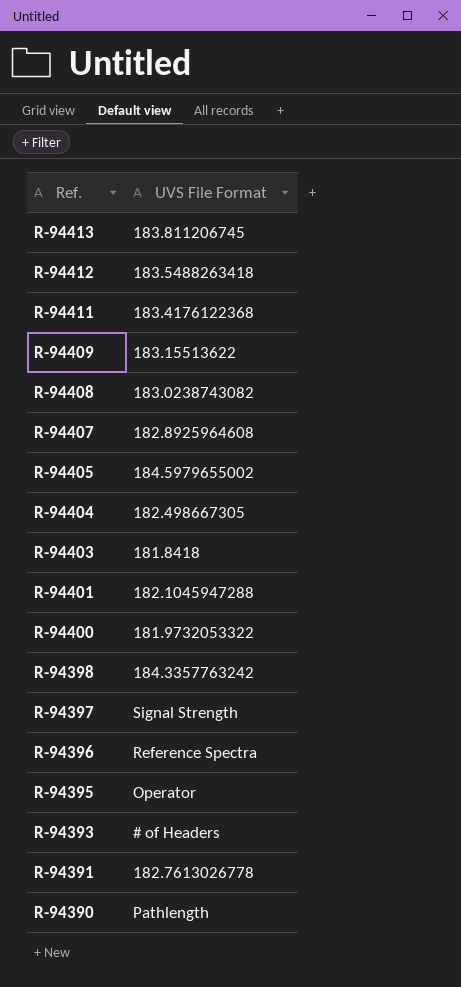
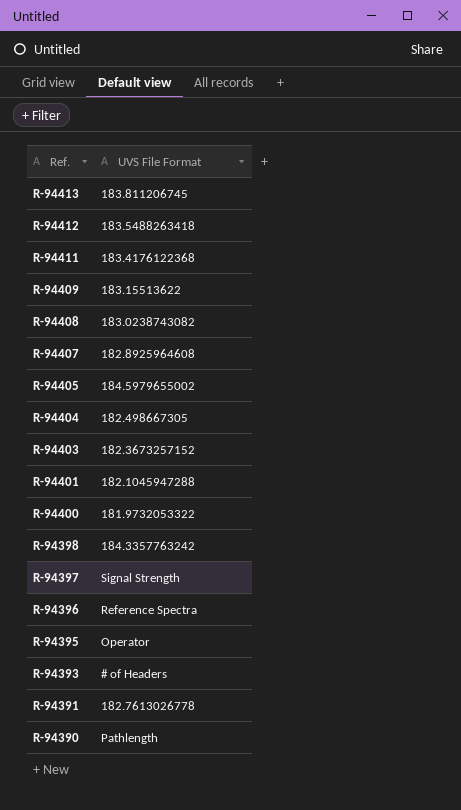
R-94403 | UVS File Format: 181.8418 -> 182.3673257152

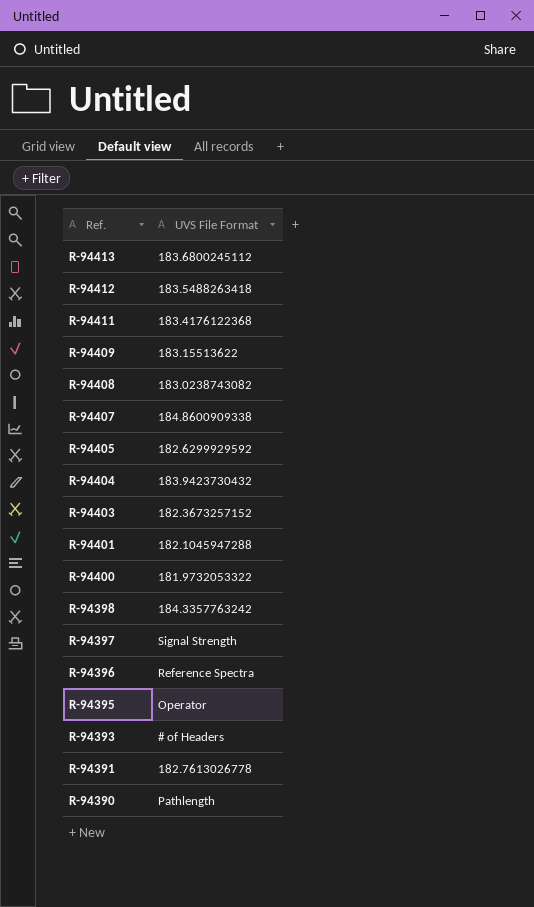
R-94413 | UVS File Format: 183.811206745 -> 183.6800245112
R-94407 | UVS File Format: 182.8925964608 -> 184.8600909338
R-94405 | UVS File Format: 184.5979655002 -> 182.6299929592
R-94404 | UVS File Format: 182.498667305 -> 183.9423730432

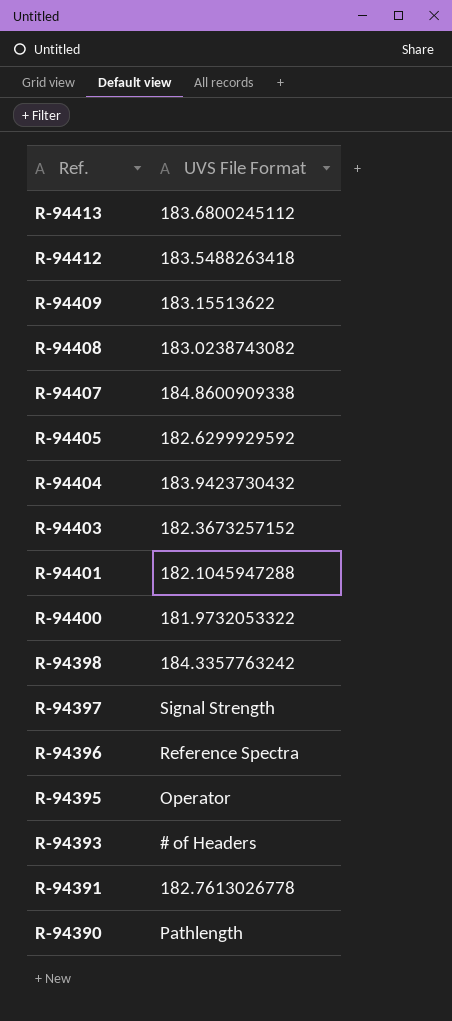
row R-94411: 183.4176122368 -> none

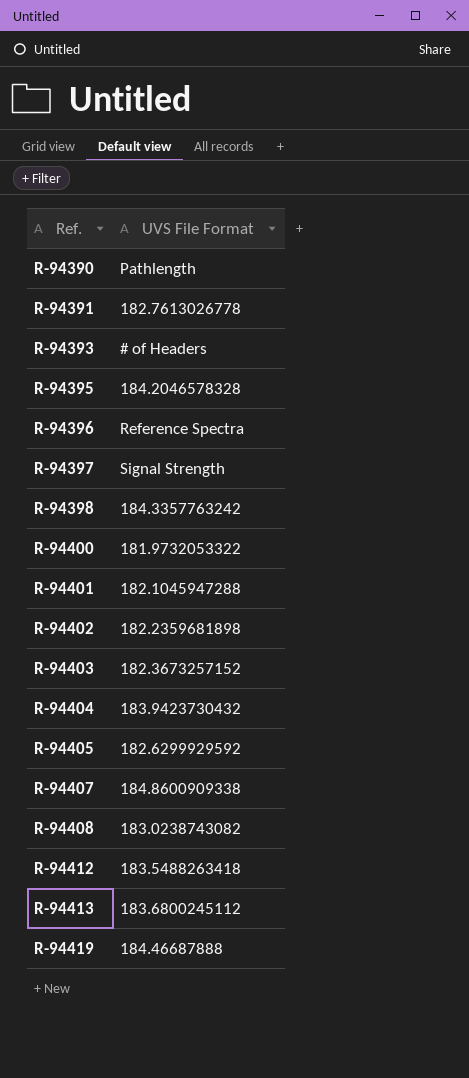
row order: Ref. descending -> Ref. ascending
row R-94409: 183.15513622 -> none
R-94395 | UVS File Format: Operator -> 184.2046578328
row R-94402: none -> 182.2359681898
row R-94419: none -> 184.46687888

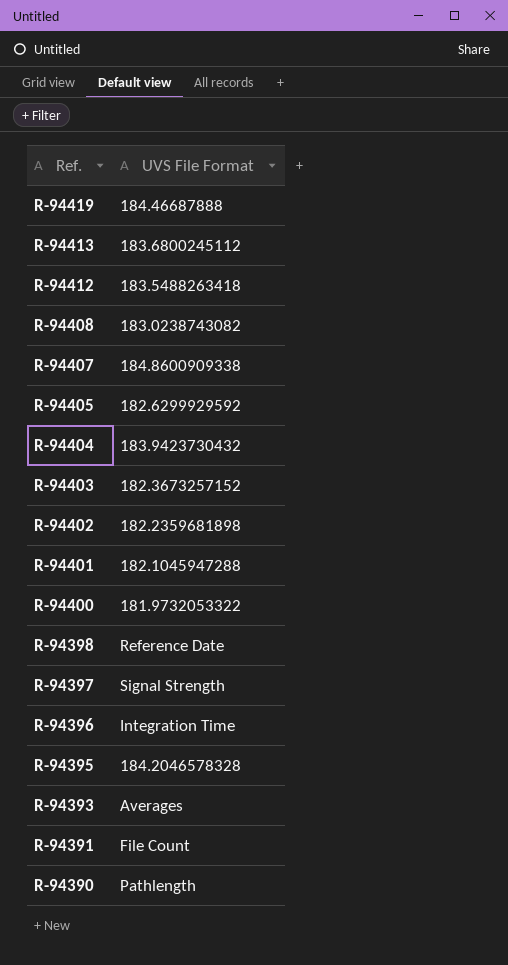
row order: Ref. ascending -> Ref. descending
R-94398 | UVS File Format: 184.3357763242 -> Reference Date
R-94396 | UVS File Format: Reference Spectra -> Integration Time
R-94393 | UVS File Format: # of Headers -> Averages
R-94391 | UVS File Format: 182.7613026778 -> File Count

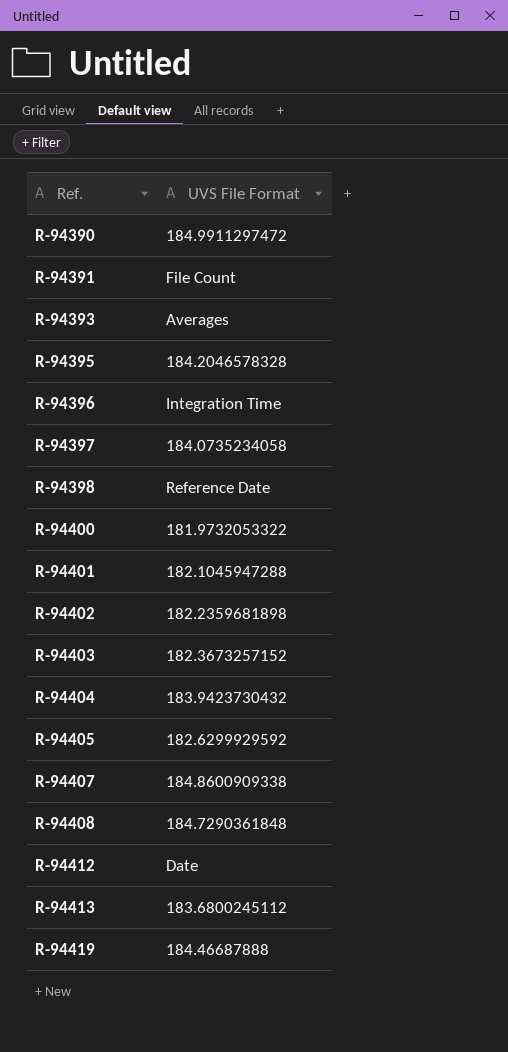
row order: Ref. descending -> Ref. ascending
R-94390 | UVS File Format: Pathlength -> 184.9911297472
R-94397 | UVS File Format: Signal Strength -> 184.0735234058
R-94408 | UVS File Format: 183.0238743082 -> 184.7290361848
R-94412 | UVS File Format: 183.5488263418 -> Date

